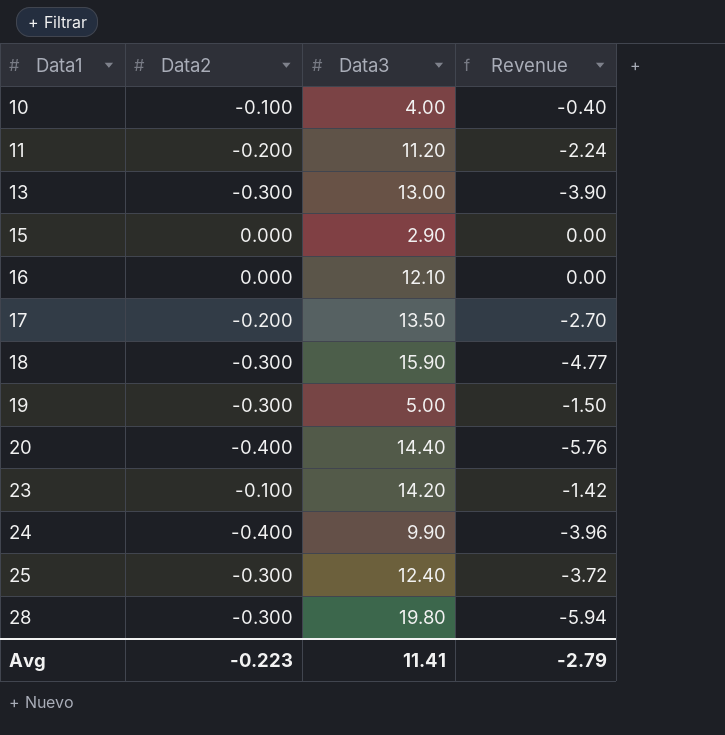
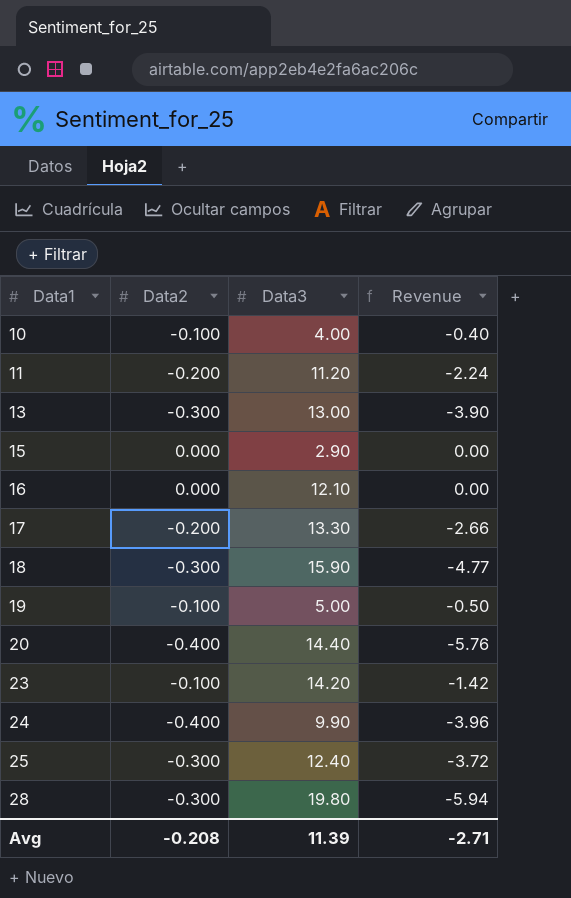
17 | Data3: 13.50 -> 13.30
17 | Revenue: -2.70 -> -2.66
19 | Data2: -0.300 -> -0.100
19 | Revenue: -1.50 -> -0.50
Avg | Data2: -0.223 -> -0.208
Avg | Data3: 11.41 -> 11.39
Avg | Revenue: -2.79 -> -2.71

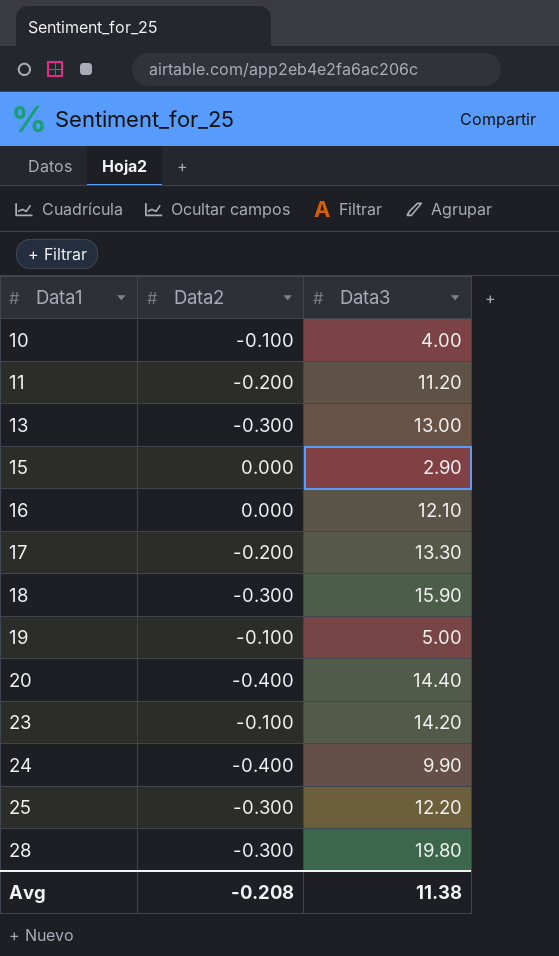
column Revenue | formula: [Data2] * [Data3] -> none
25 | Data3: 12.40 -> 12.20
Avg | Data3: 11.39 -> 11.38

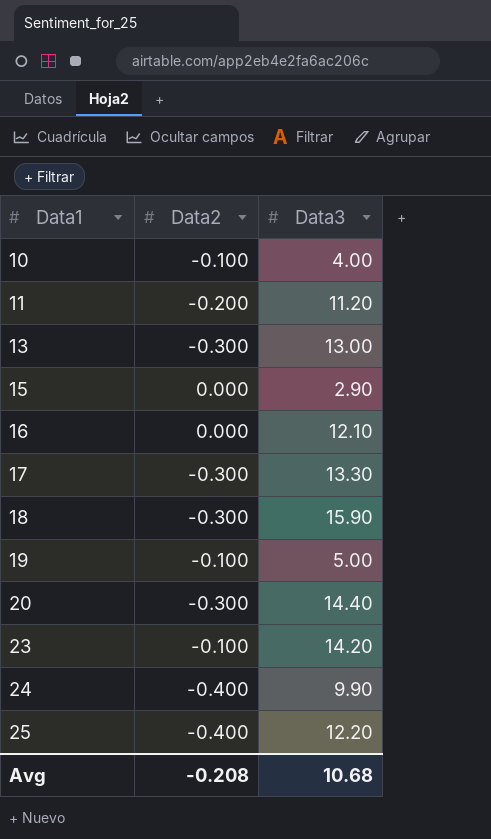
row 28: -0.300 | 19.80 -> none
17 | Data2: -0.200 -> -0.300
20 | Data2: -0.400 -> -0.300
25 | Data2: -0.300 -> -0.400
Avg | Data3: 11.38 -> 10.68

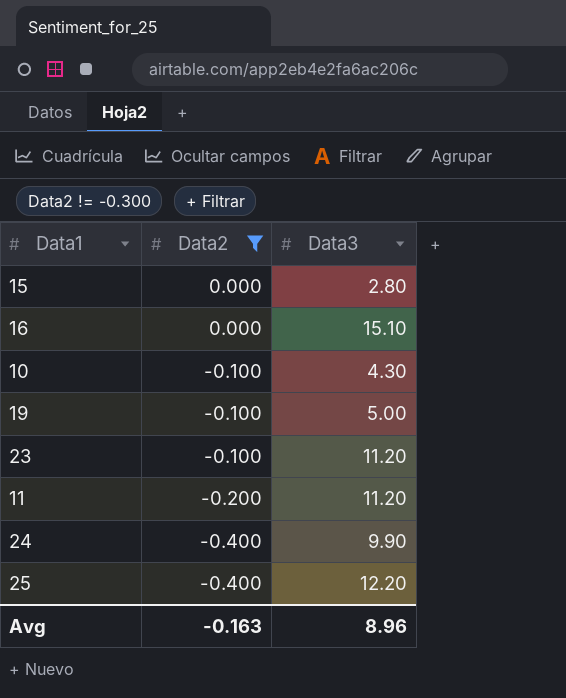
filter: none -> Data2 != -0.300
row order: Data1 ascending -> Data2 descending
15 | Data3: 2.90 -> 2.80
16 | Data3: 12.10 -> 15.10
10 | Data3: 4.00 -> 4.30
23 | Data3: 14.20 -> 11.20
Avg | Data2: -0.208 -> -0.163
Avg | Data3: 10.68 -> 8.96

